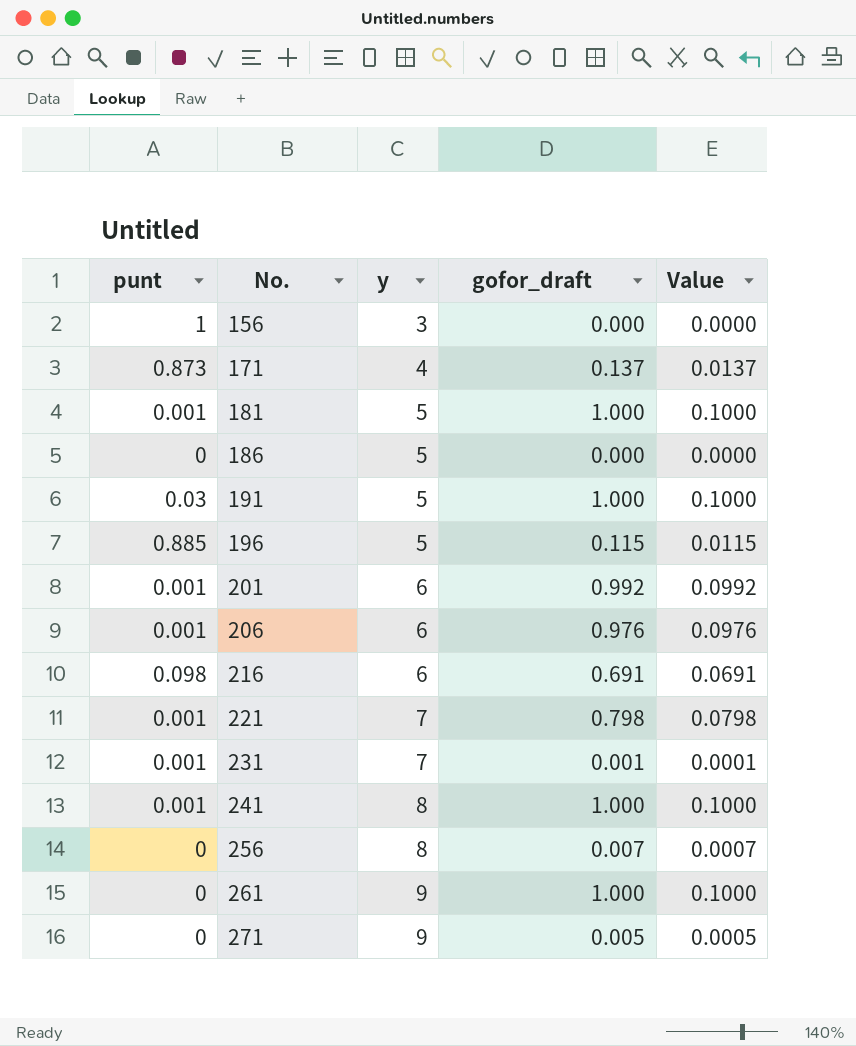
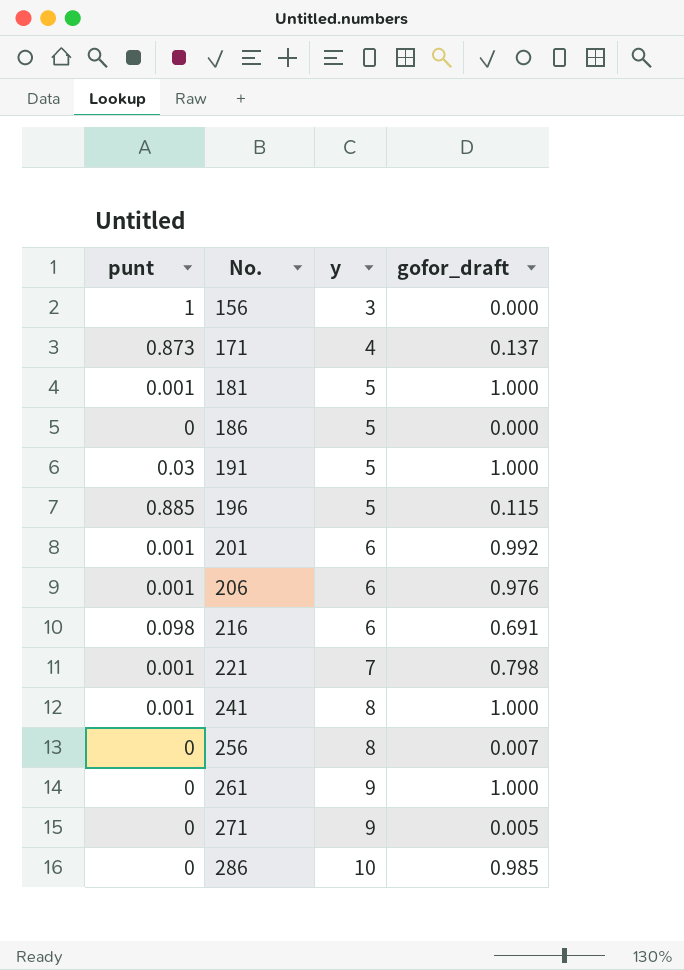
column Value | formula: [gofor_draft] * 0.1 -> none
row 231: 0.001 | 7 | 0.001 | 0.0001 -> none
row 286: none -> 0 | 10 | 0.985

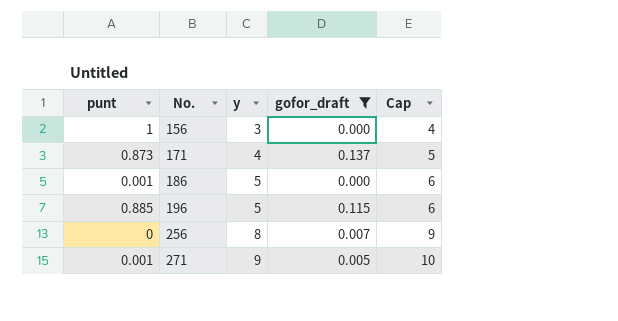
filter: none -> gofor_draft <= 0.137
column Cap | formula: none -> [y] + 1
186 | punt: 0 -> 0.001
271 | punt: 0 -> 0.001

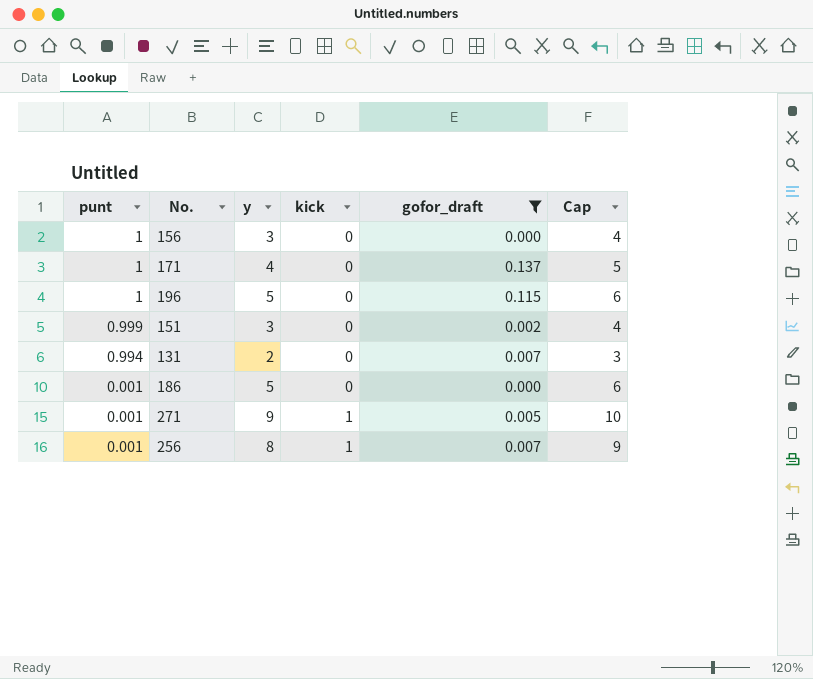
row order: No. ascending -> punt descending
column kick | position: none -> 4
171 | punt: 0.873 -> 1
196 | punt: 0.885 -> 1
row 151: none -> 0.999 | 3 | 0 | 0.002 | 4
row 131: none -> 0.994 | 2 | 0 | 0.007 | 3
256 | punt: 0 -> 0.001

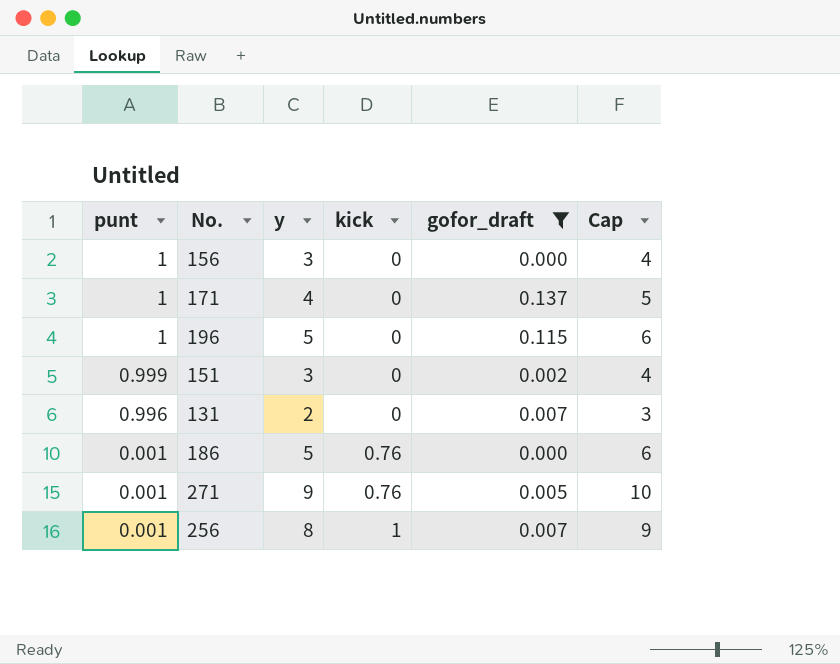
131 | punt: 0.994 -> 0.996
186 | kick: 0 -> 0.76
271 | kick: 1 -> 0.76

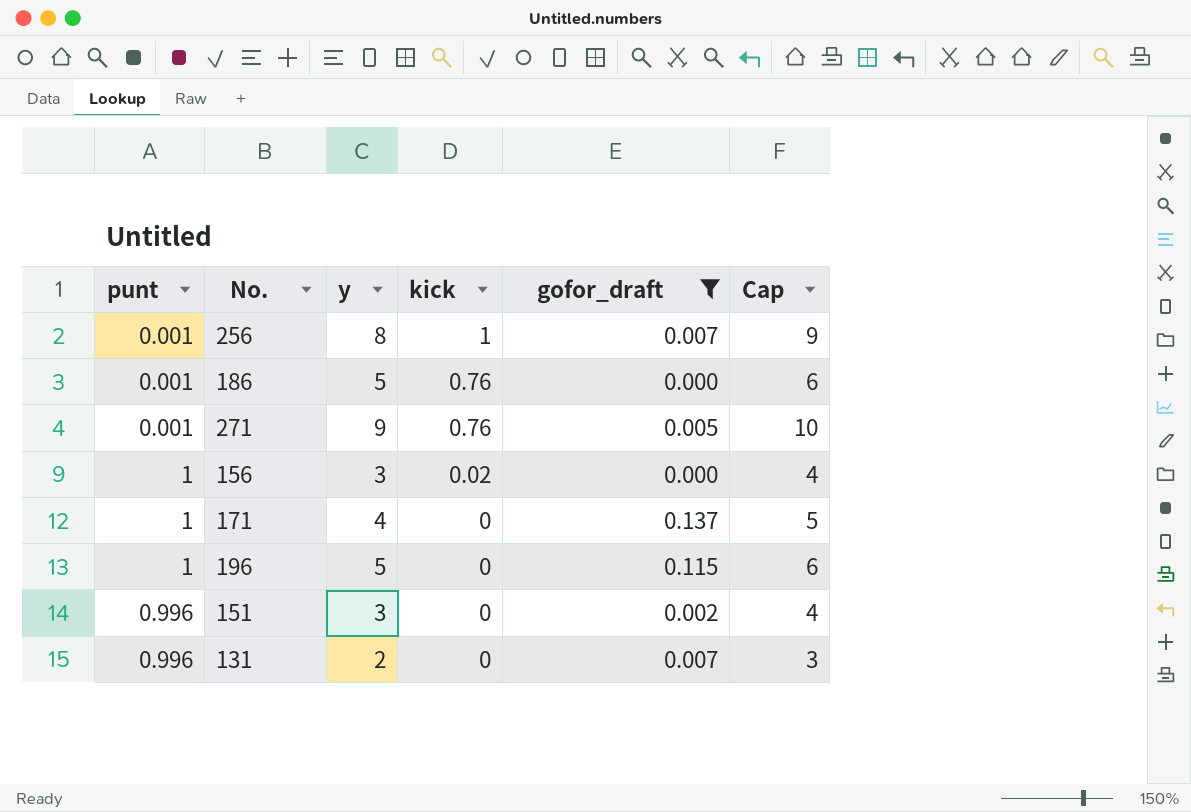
row order: punt descending -> kick descending
156 | kick: 0 -> 0.02
151 | punt: 0.999 -> 0.996

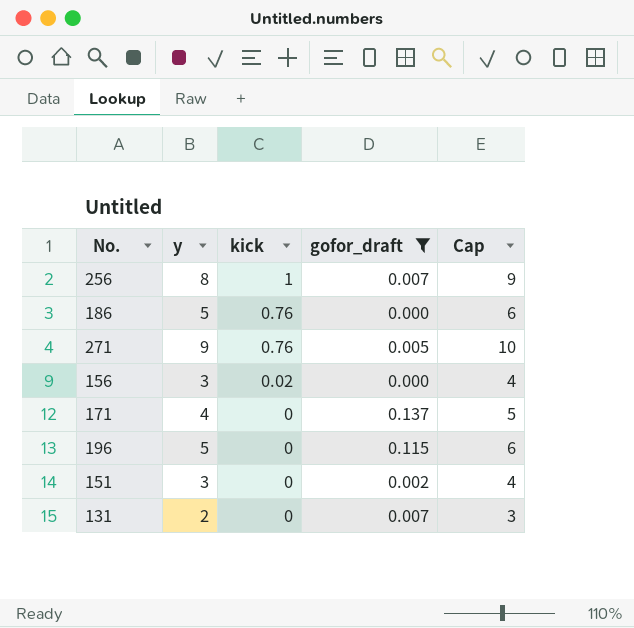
column punt | position: 1 -> none

